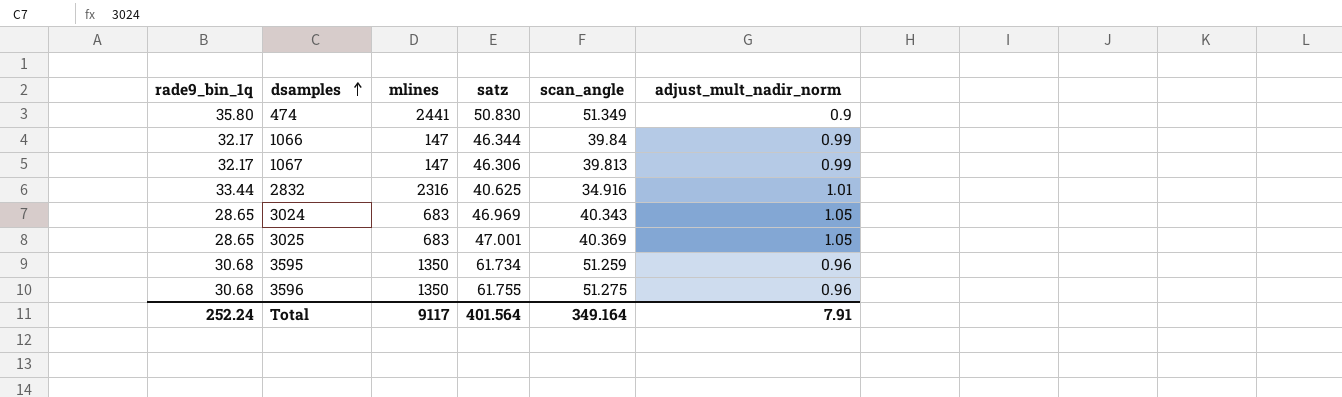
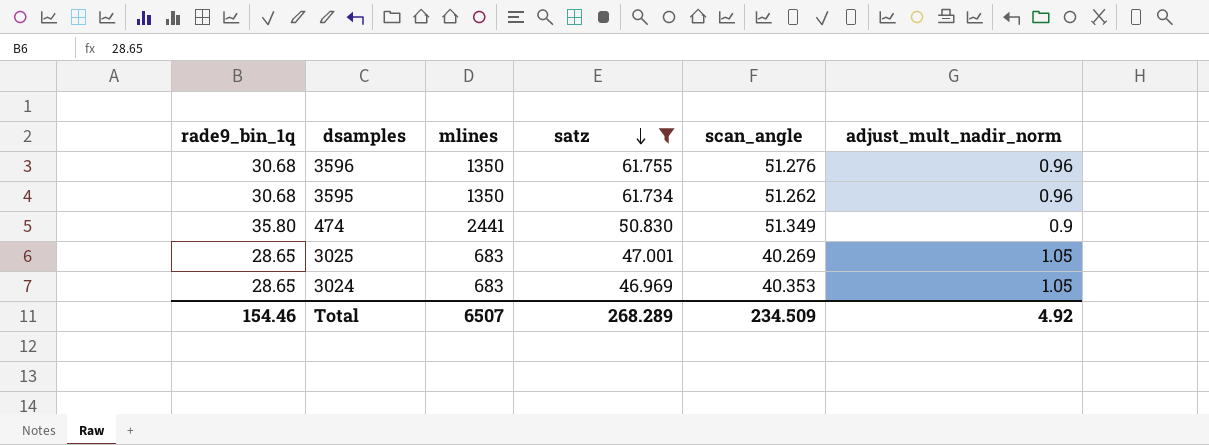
filter: none -> satz >= 46.969
row order: dsamples ascending -> satz descending
3596 | scan_angle: 51.275 -> 51.276
3595 | scan_angle: 51.259 -> 51.262
3025 | scan_angle: 40.369 -> 40.269
3024 | scan_angle: 40.343 -> 40.353
Total | rade9_bin_1q: 252.24 -> 154.46
Total | mlines: 9117 -> 6507
Total | satz: 401.564 -> 268.289
Total | scan_angle: 349.164 -> 234.509
Total | adjust_mult_nadir_norm: 7.91 -> 4.92

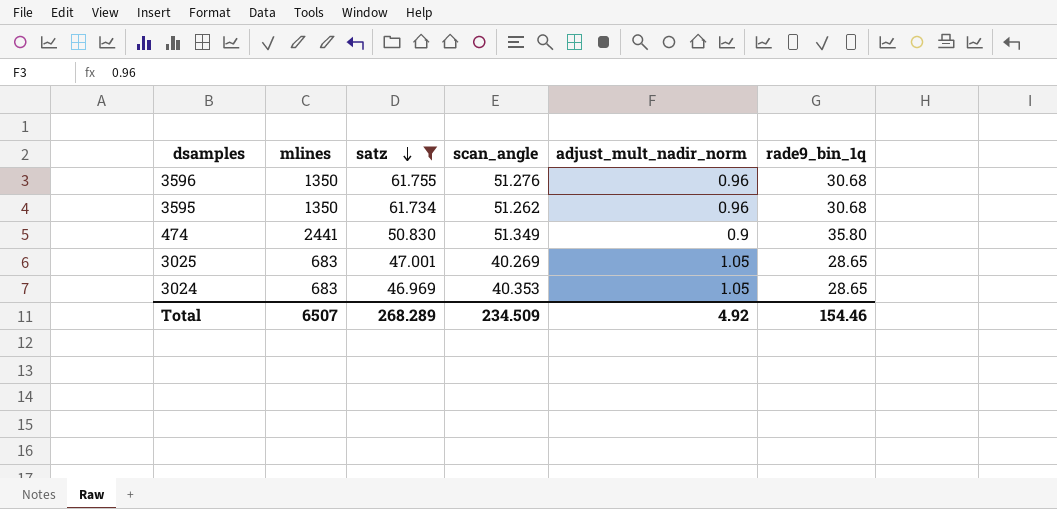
column rade9_bin_1q | position: 1 -> 6

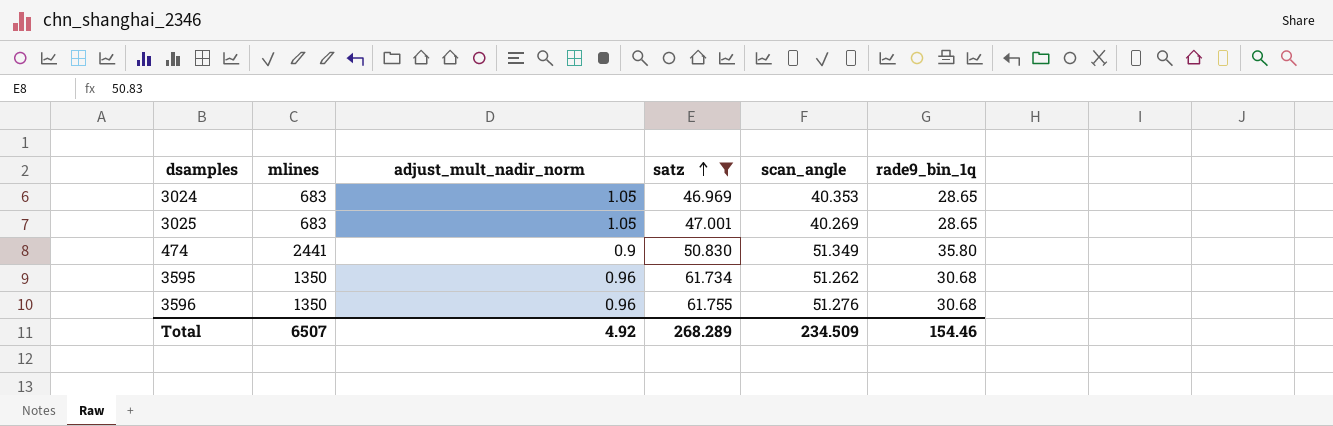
row order: satz descending -> satz ascending
column adjust_mult_nadir_norm | position: 5 -> 3

